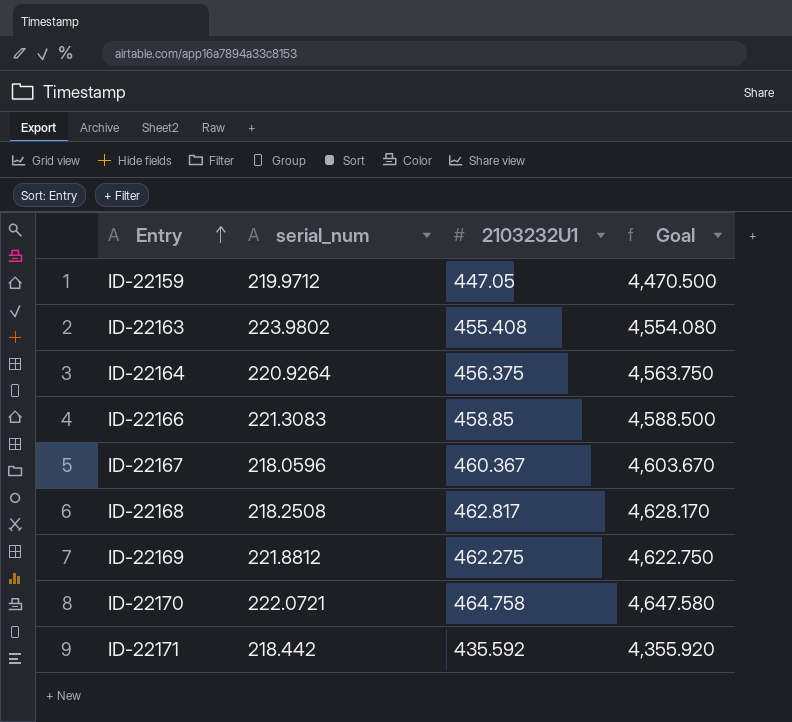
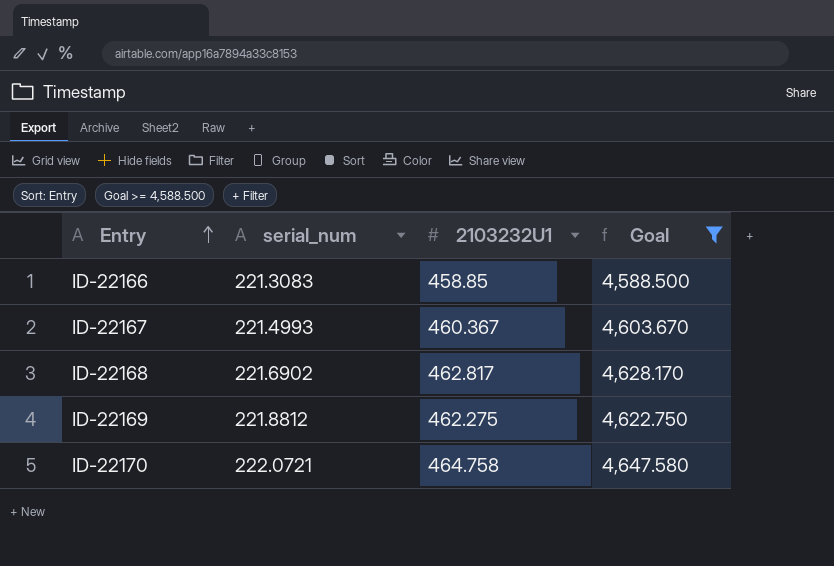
filter: none -> Goal >= 4,588.500
ID-22167 | serial_num: 218.0596 -> 221.4993
ID-22168 | serial_num: 218.2508 -> 221.6902

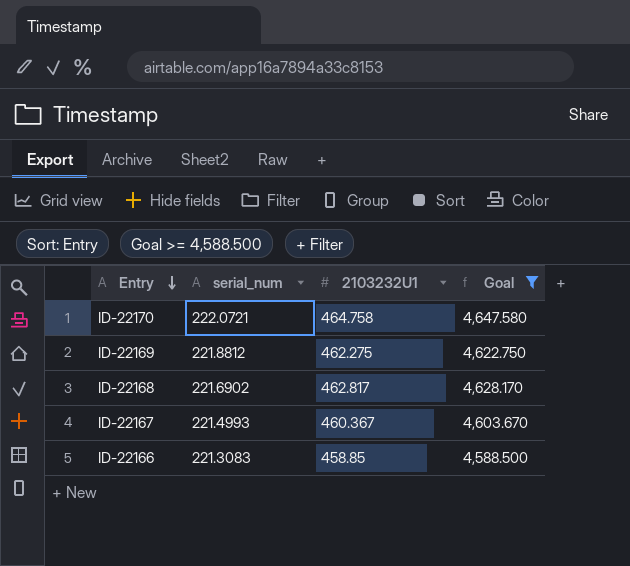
row order: Entry ascending -> Entry descending

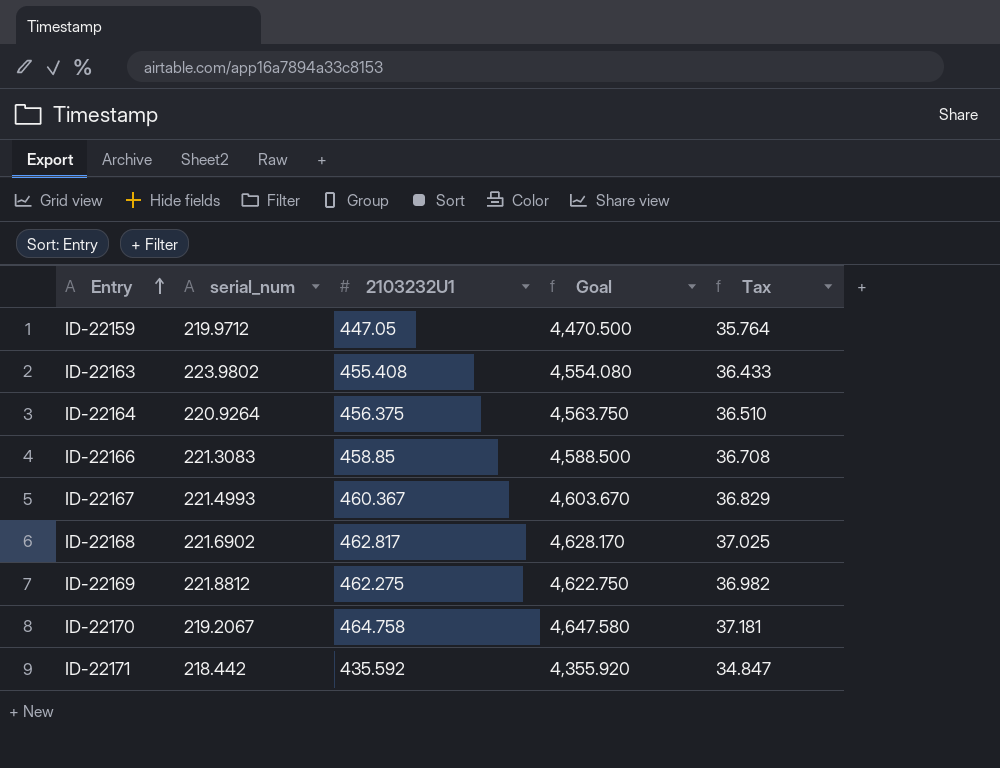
filter: Goal >= 4,588.500 -> none
row order: Entry descending -> Entry ascending
column Tax | formula: none -> [2103232U1] * 0.08
ID-22170 | serial_num: 222.0721 -> 219.2067

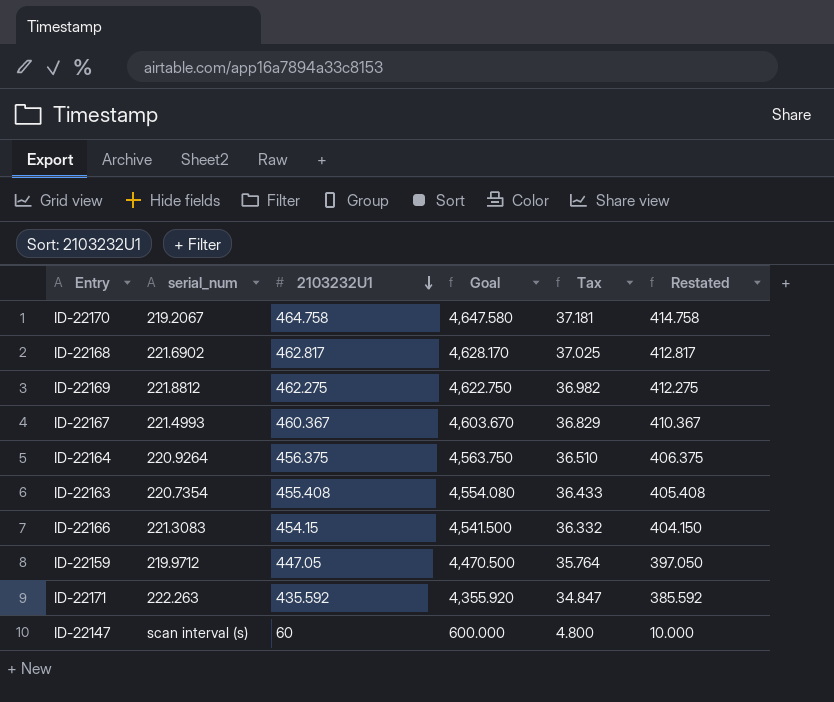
row order: Entry ascending -> 2103232U1 descending
column Restated | formula: none -> [2103232U1] - 50
ID-22163 | serial_num: 223.9802 -> 220.7354
ID-22166 | 2103232U1: 458.85 -> 454.15
ID-22166 | Goal: 4,588.500 -> 4,541.500
ID-22166 | Tax: 36.708 -> 36.332
ID-22171 | serial_num: 218.442 -> 222.263
row ID-22147: none -> scan interval (s) | 60 | 600.000 | 4.800 | 10.000

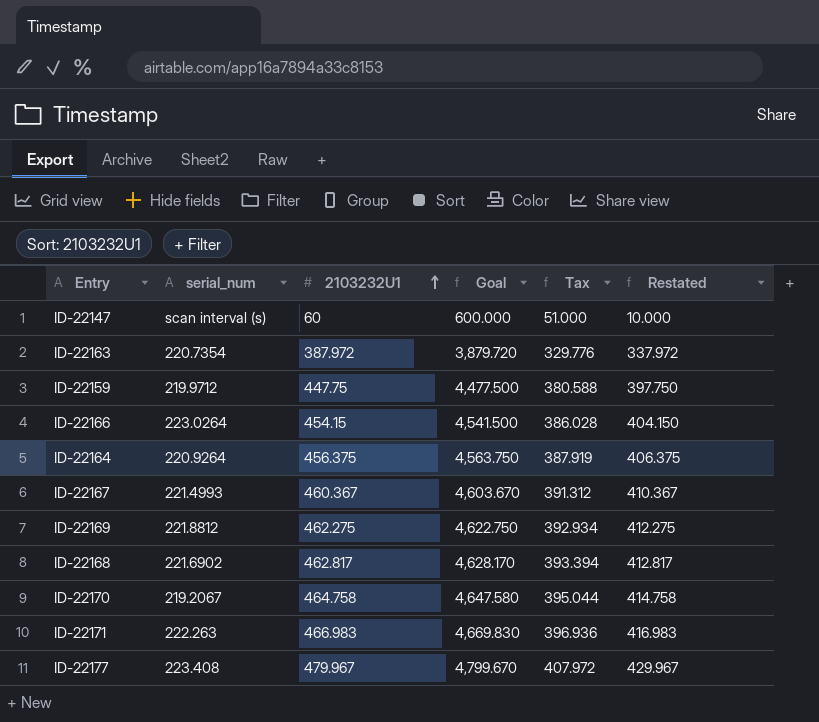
row order: 2103232U1 descending -> 2103232U1 ascending
column Tax | formula: [2103232U1] * 0.08 -> [2103232U1] * 0.85
ID-22163 | 2103232U1: 455.408 -> 387.972
ID-22163 | Goal: 4,554.080 -> 3,879.720
ID-22163 | Restated: 405.408 -> 337.972
ID-22159 | 2103232U1: 447.05 -> 447.75
ID-22159 | Goal: 4,470.500 -> 4,477.500
ID-22159 | Restated: 397.050 -> 397.750
ID-22166 | serial_num: 221.3083 -> 223.0264
ID-22171 | 2103232U1: 435.592 -> 466.983
ID-22171 | Goal: 4,355.920 -> 4,669.830
ID-22171 | Restated: 385.592 -> 416.983
row ID-22177: none -> 223.408 | 479.967 | 4,799.670 | 407.972 | 429.967

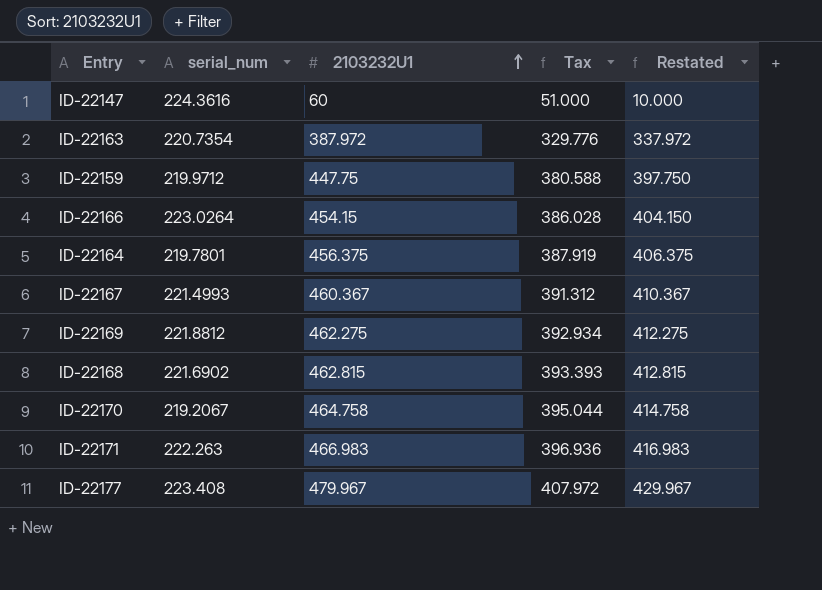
column Goal | formula: [2103232U1] * 10 -> none
ID-22147 | serial_num: scan interval (s) -> 224.3616
ID-22164 | serial_num: 220.9264 -> 219.7801
ID-22168 | 2103232U1: 462.817 -> 462.815
ID-22168 | Tax: 393.394 -> 393.393
ID-22168 | Restated: 412.817 -> 412.815

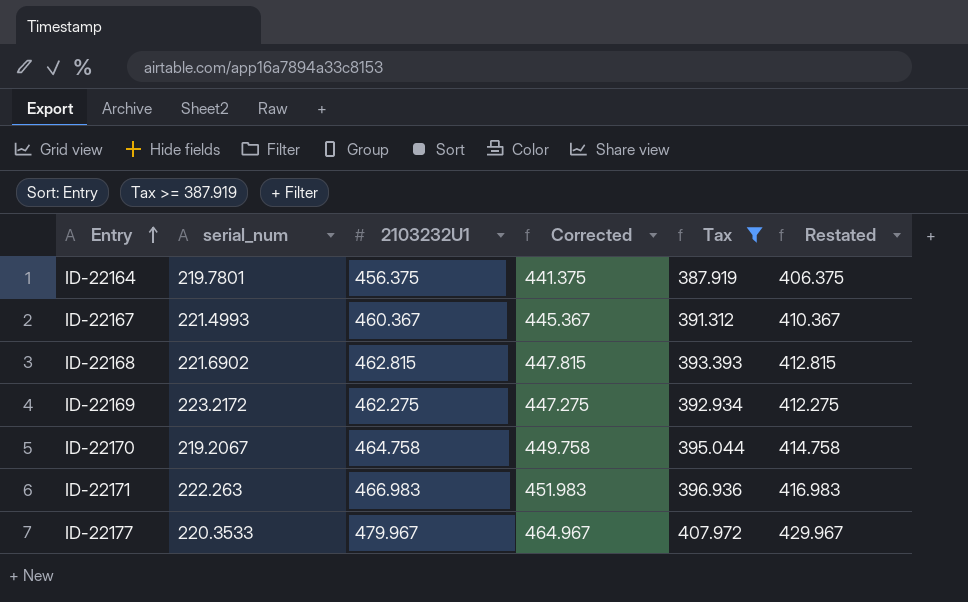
filter: none -> Tax >= 387.919
row order: 2103232U1 ascending -> Entry ascending
column Corrected | formula: none -> [2103232U1] - 15
ID-22169 | serial_num: 221.8812 -> 223.2172
ID-22177 | serial_num: 223.408 -> 220.3533

